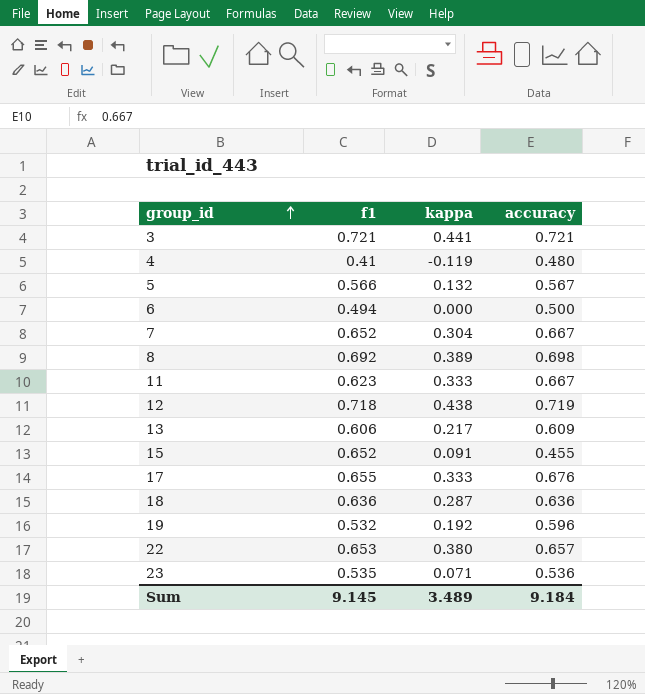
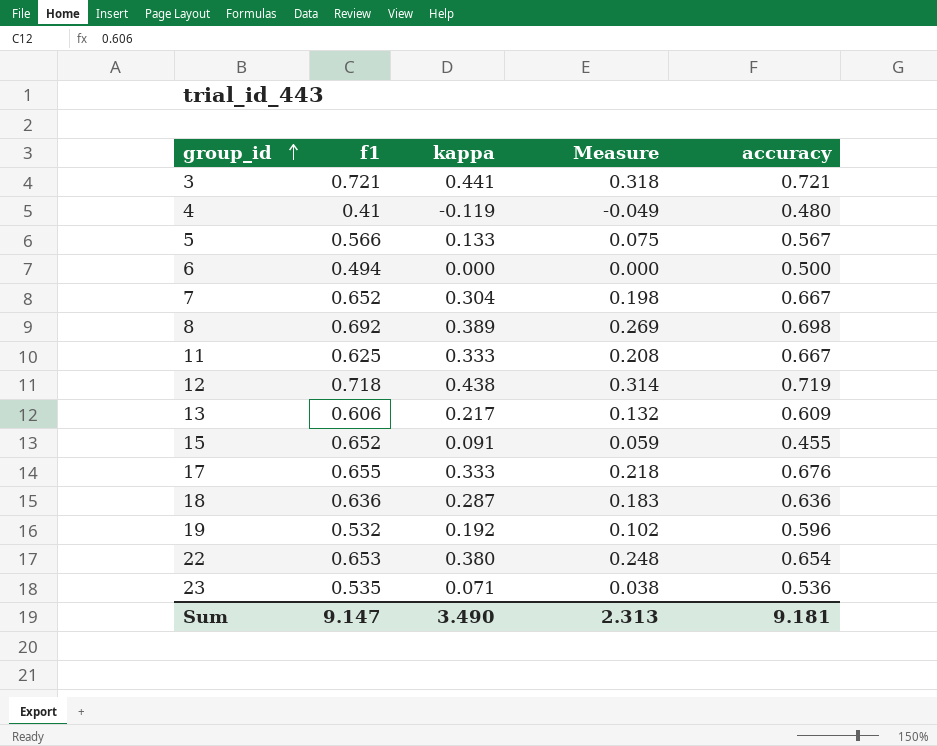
column Measure | formula: none -> [f1] * [kappa]
5 | kappa: 0.132 -> 0.133
11 | f1: 0.623 -> 0.625
22 | accuracy: 0.657 -> 0.654
Sum | f1: 9.145 -> 9.147
Sum | kappa: 3.489 -> 3.490
Sum | accuracy: 9.184 -> 9.181

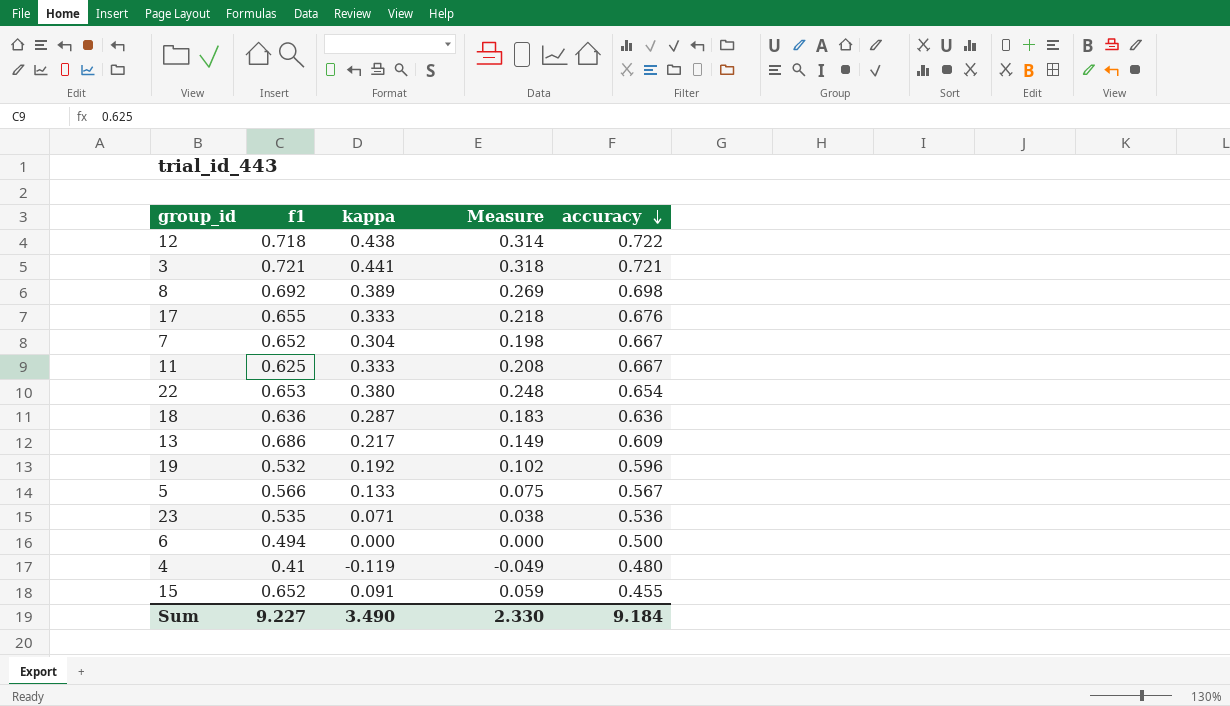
row order: group_id ascending -> accuracy descending
12 | accuracy: 0.719 -> 0.722
13 | f1: 0.606 -> 0.686
13 | Measure: 0.132 -> 0.149
Sum | f1: 9.147 -> 9.227
Sum | Measure: 2.313 -> 2.330
Sum | accuracy: 9.181 -> 9.184

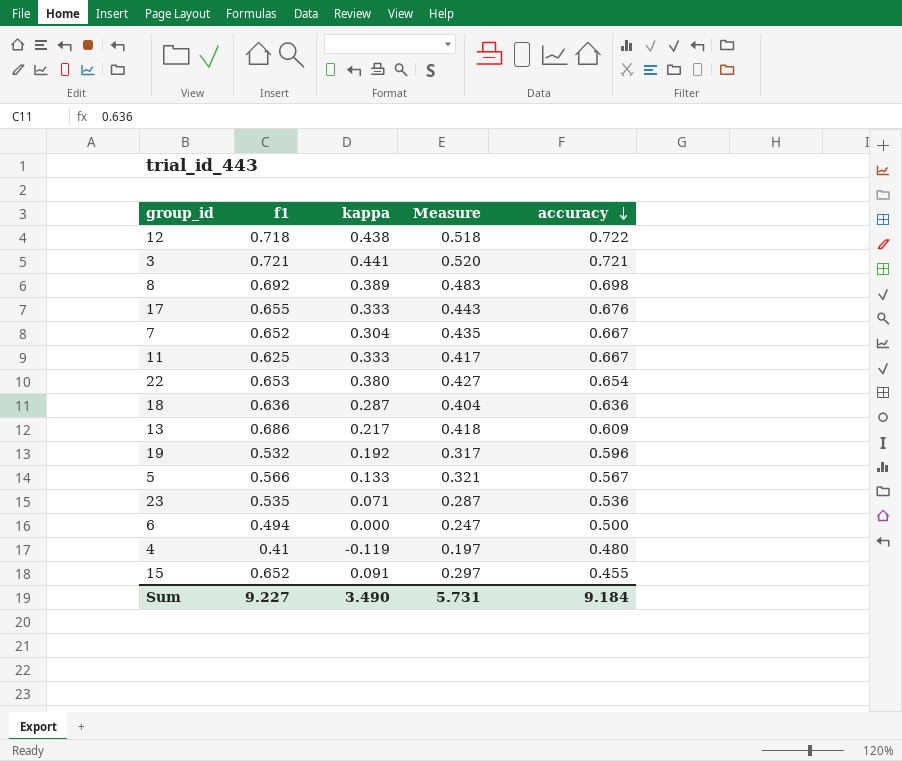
column Measure | formula: [f1] * [kappa] -> [f1] * [accuracy]
Sum | Measure: 2.330 -> 5.731

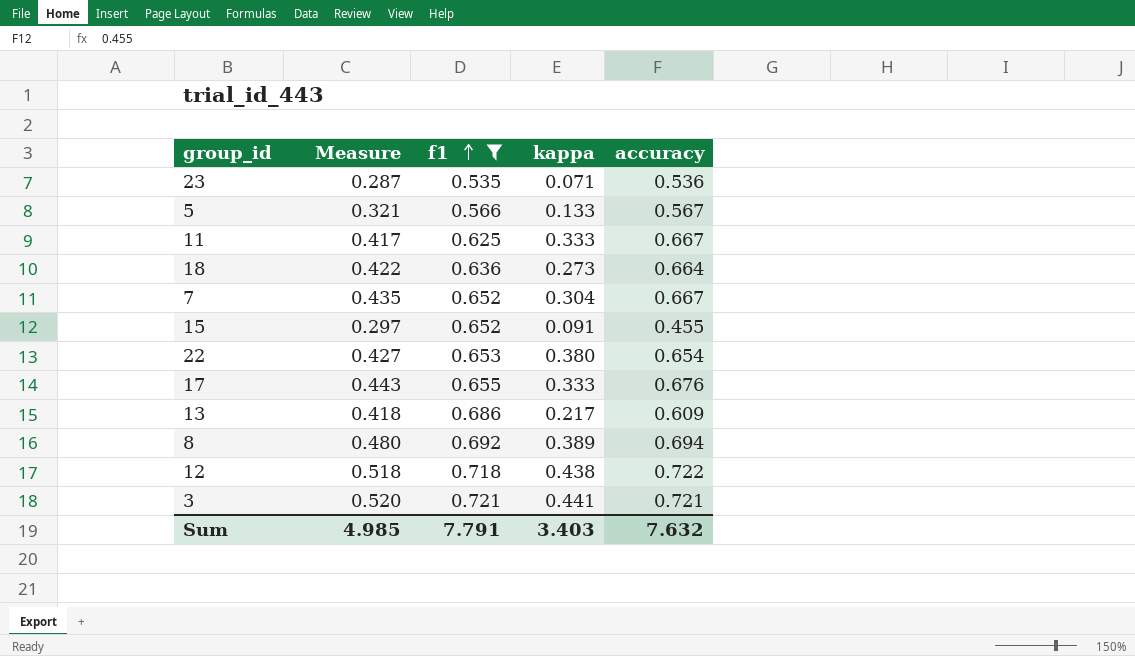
filter: none -> f1 >= 0.535
row order: accuracy descending -> f1 ascending
column Measure | position: 4 -> 2
18 | Measure: 0.404 -> 0.422
18 | kappa: 0.287 -> 0.273
18 | accuracy: 0.636 -> 0.664
8 | Measure: 0.483 -> 0.480
8 | accuracy: 0.698 -> 0.694
Sum | Measure: 5.731 -> 4.985
Sum | f1: 9.227 -> 7.791
Sum | kappa: 3.490 -> 3.403
Sum | accuracy: 9.184 -> 7.632

